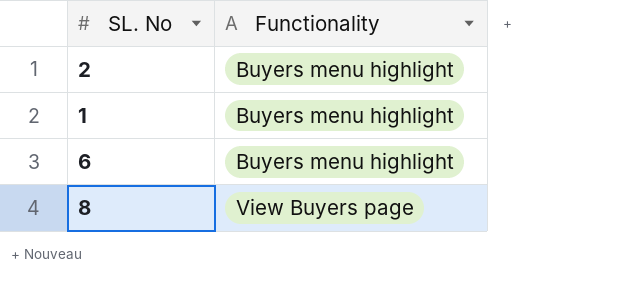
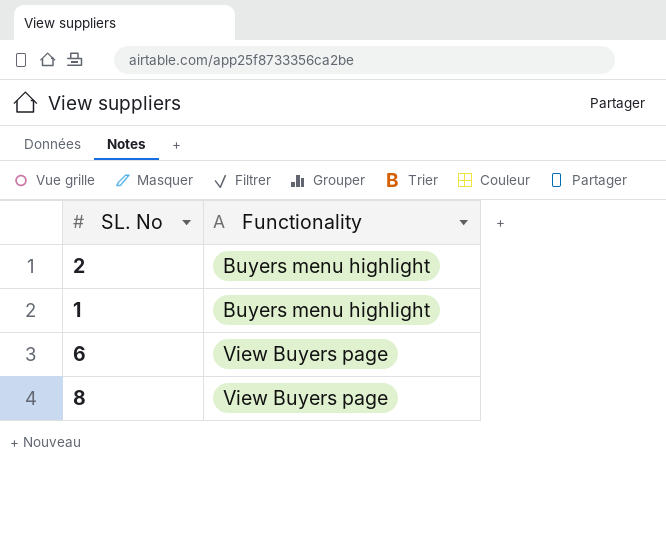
6 | Functionality: Buyers menu highlight -> View Buyers page

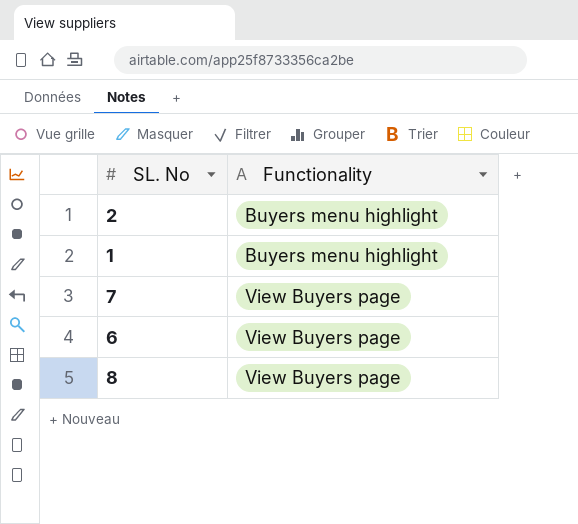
row 7: none -> View Buyers page

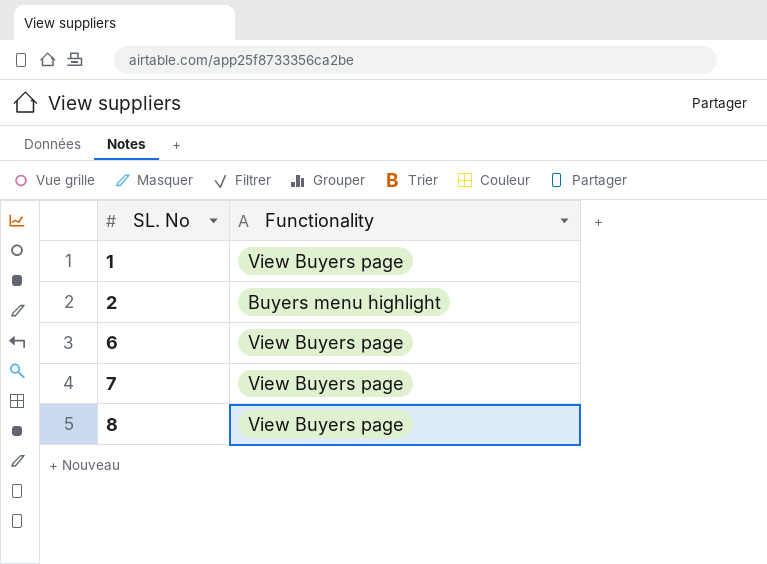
row order: Functionality ascending -> SL. No ascending
1 | Functionality: Buyers menu highlight -> View Buyers page

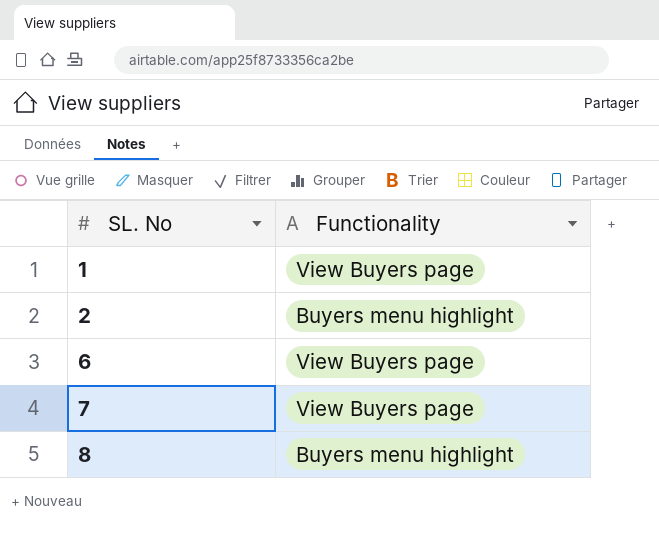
8 | Functionality: View Buyers page -> Buyers menu highlight

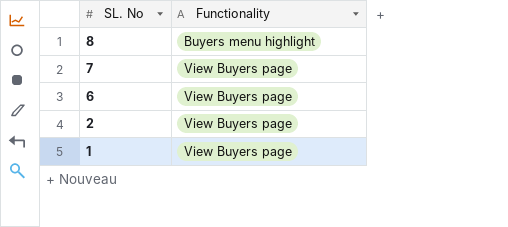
row order: SL. No ascending -> SL. No descending
2 | Functionality: Buyers menu highlight -> View Buyers page

